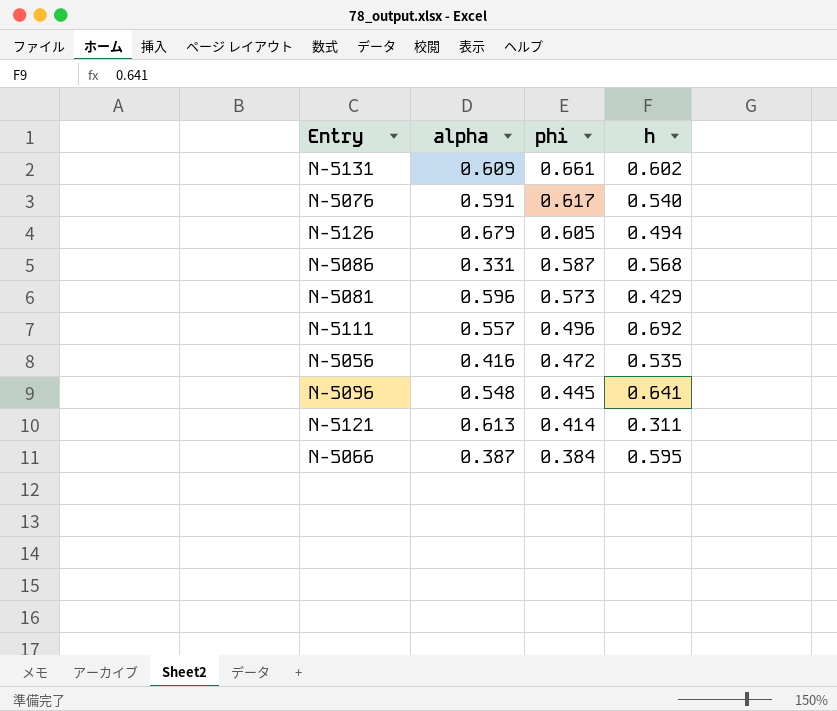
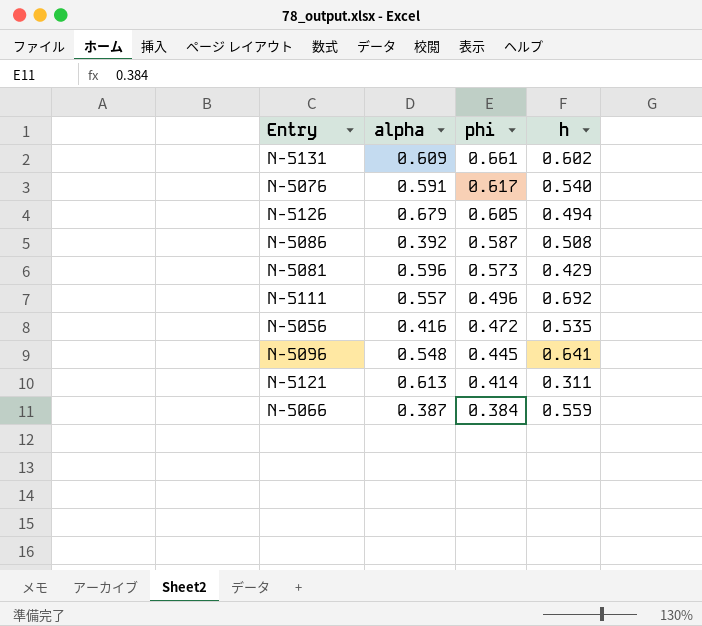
N-5086 | alpha: 0.331 -> 0.392
N-5086 | h: 0.568 -> 0.508
N-5066 | h: 0.595 -> 0.559

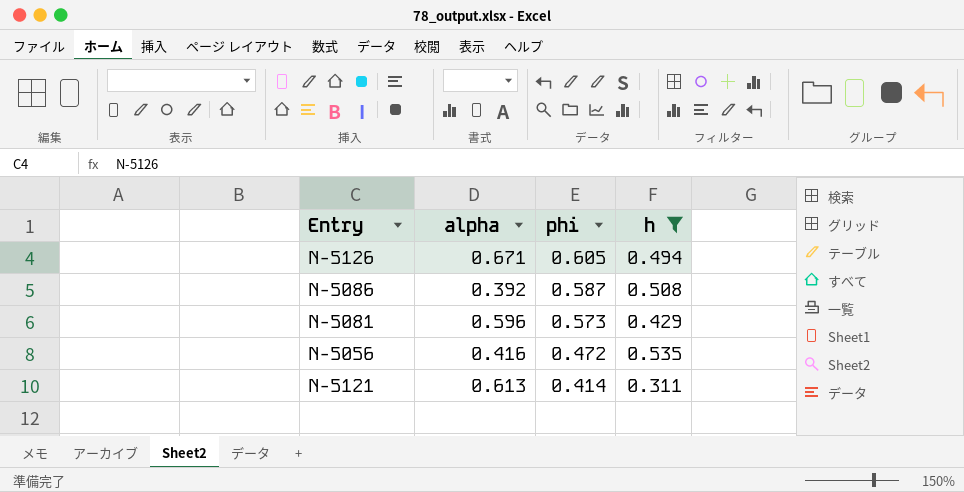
filter: none -> h <= 0.535
N-5126 | alpha: 0.679 -> 0.671

